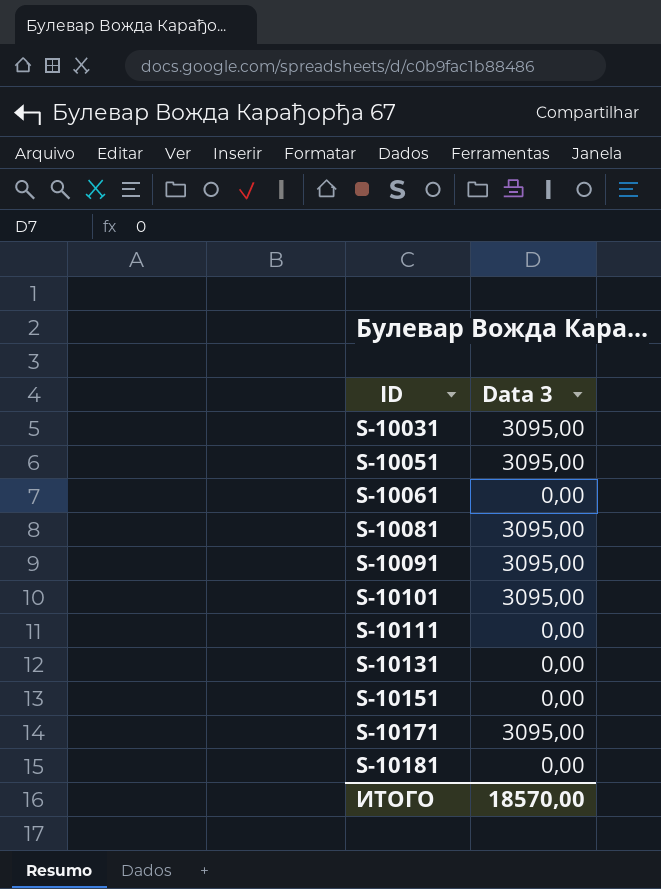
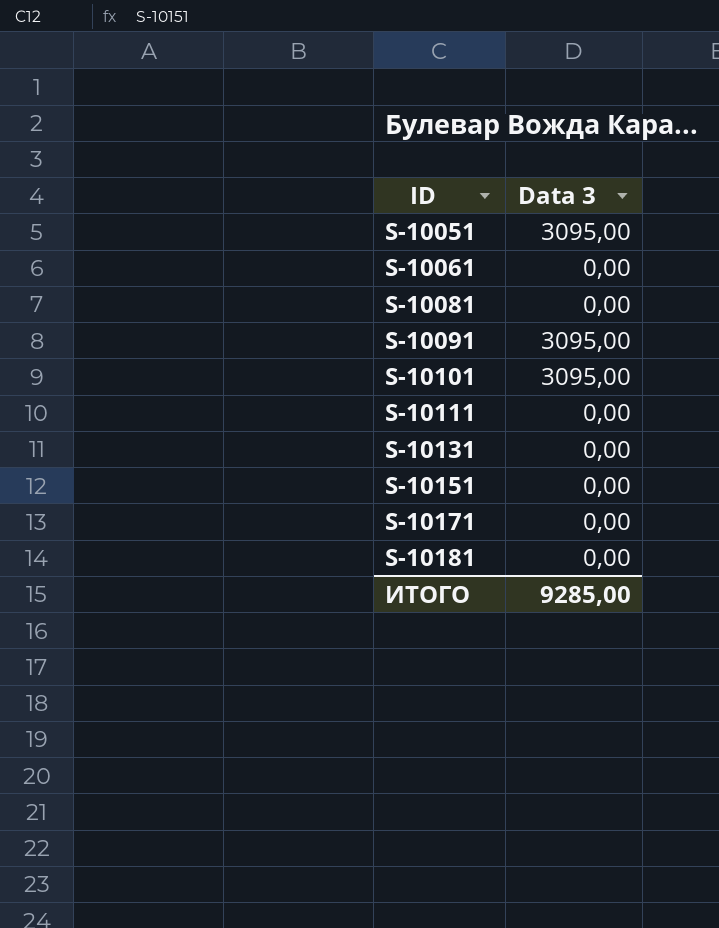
row S-10031: 3095,00 -> none
S-10081 | Data 3: 3095,00 -> 0,00
S-10171 | Data 3: 3095,00 -> 0,00
ИТОГО | Data 3: 18570,00 -> 9285,00

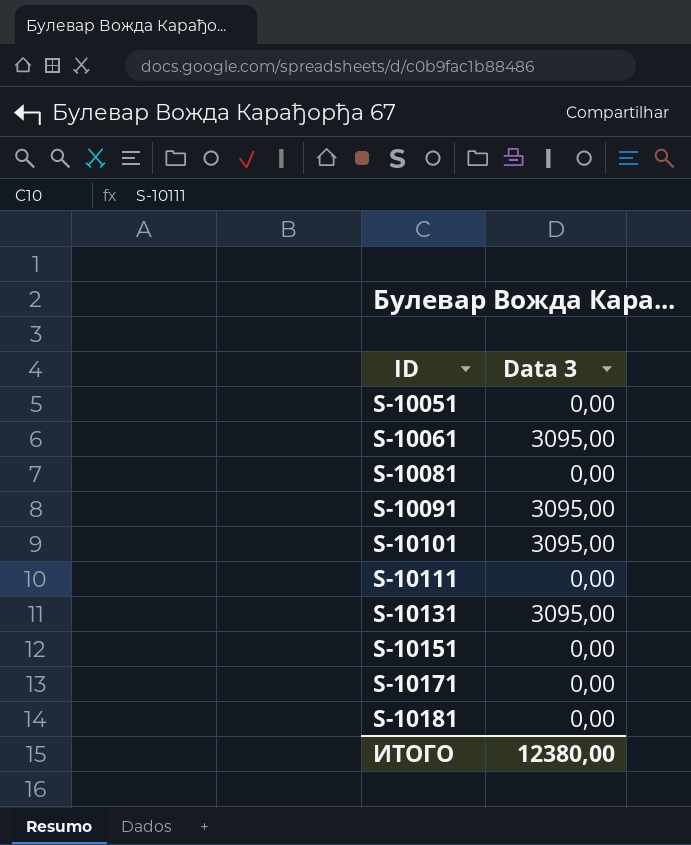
S-10051 | Data 3: 3095,00 -> 0,00
S-10061 | Data 3: 0,00 -> 3095,00
S-10131 | Data 3: 0,00 -> 3095,00
ИТОГО | Data 3: 9285,00 -> 12380,00

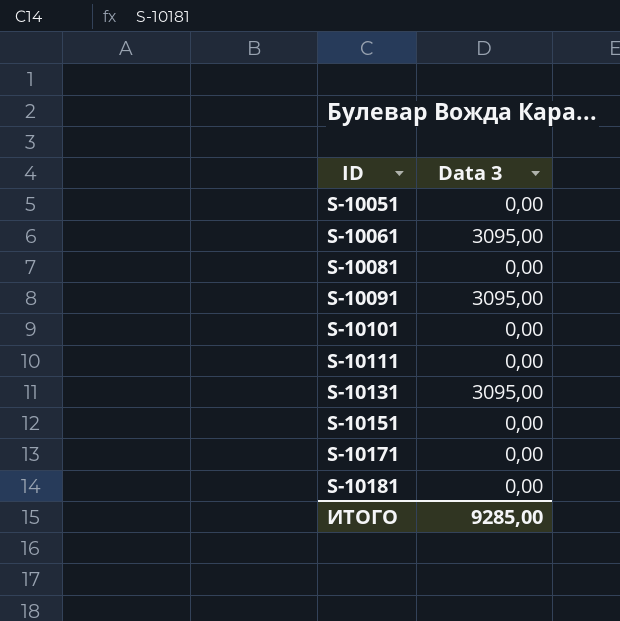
S-10101 | Data 3: 3095,00 -> 0,00
ИТОГО | Data 3: 12380,00 -> 9285,00

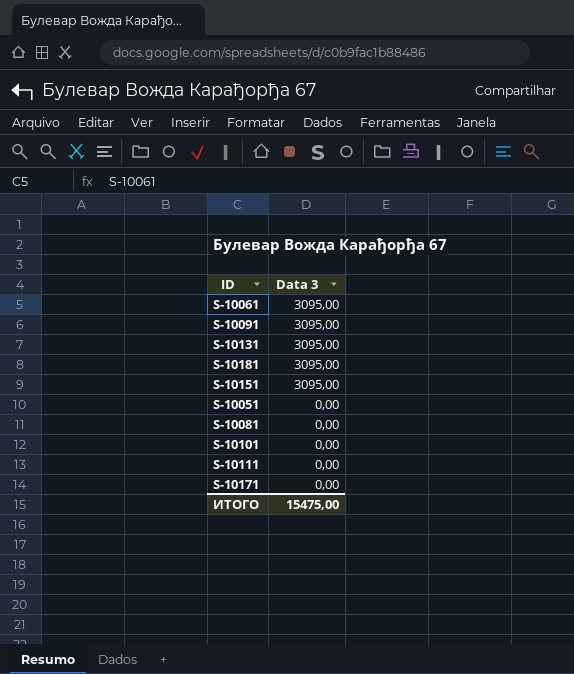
row order: ID ascending -> Data 3 descending
S-10181 | Data 3: 0,00 -> 3095,00
S-10151 | Data 3: 0,00 -> 3095,00
ИТОГО | Data 3: 9285,00 -> 15475,00

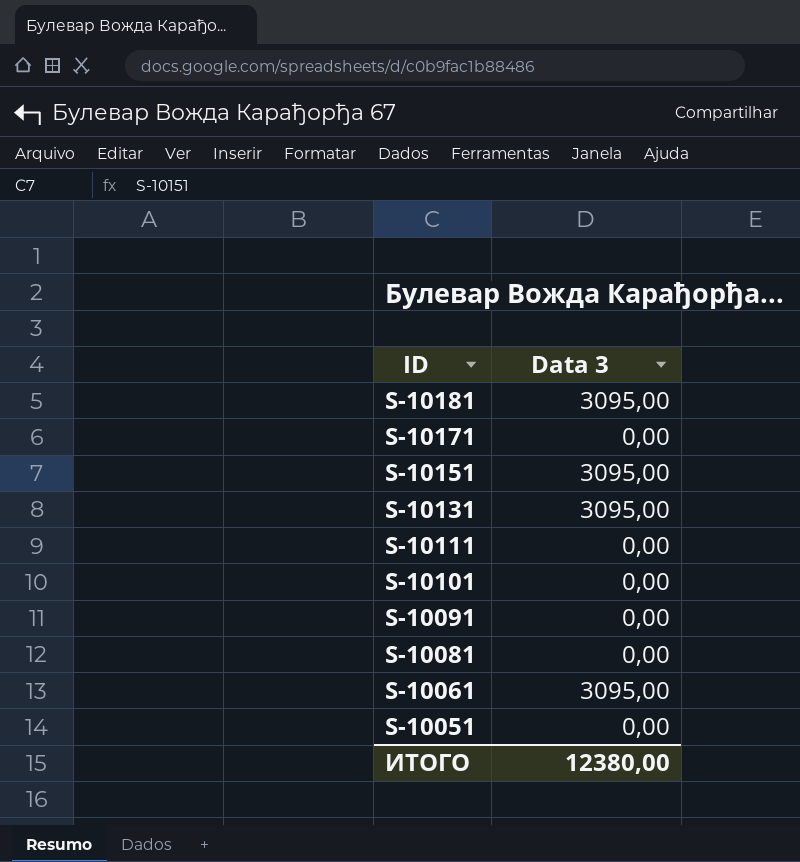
row order: Data 3 descending -> ID descending
S-10091 | Data 3: 3095,00 -> 0,00
ИТОГО | Data 3: 15475,00 -> 12380,00

